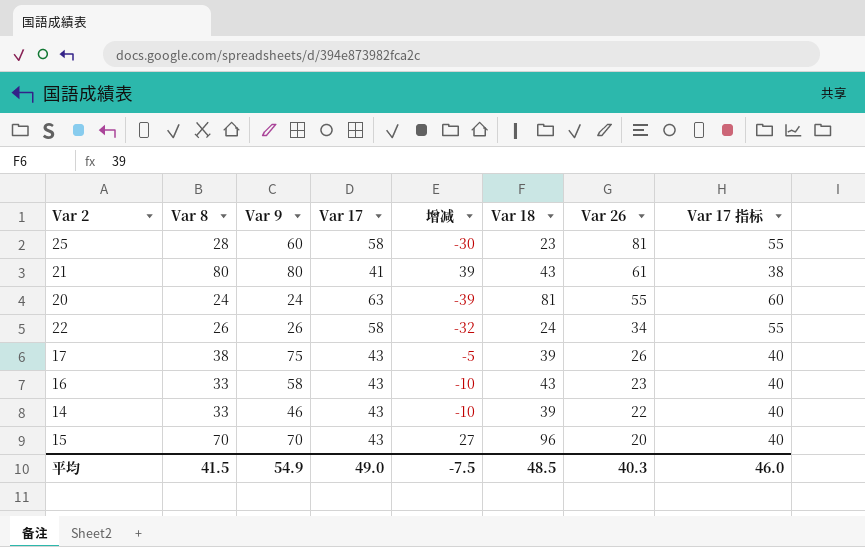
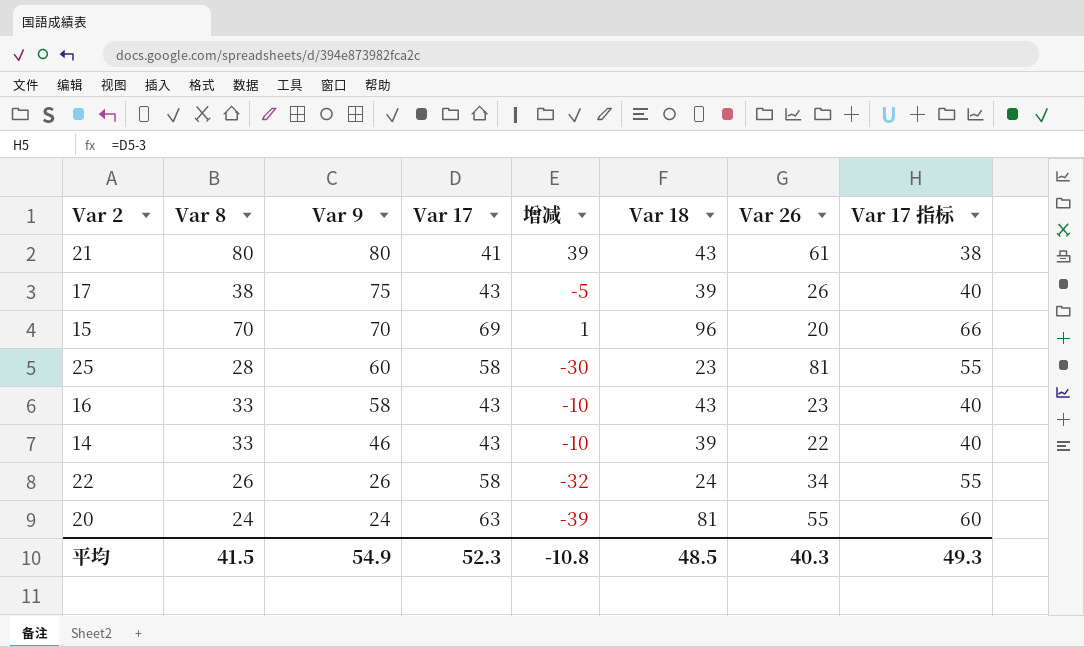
row order: Var 26 descending -> Var 9 descending
15 | Var 17: 43 -> 69
15 | 增减: 27 -> 1
15 | Var 17 指标: 40 -> 66
平均 | Var 17: 49.0 -> 52.3
平均 | 增减: -7.5 -> -10.8
平均 | Var 17 指标: 46.0 -> 49.3

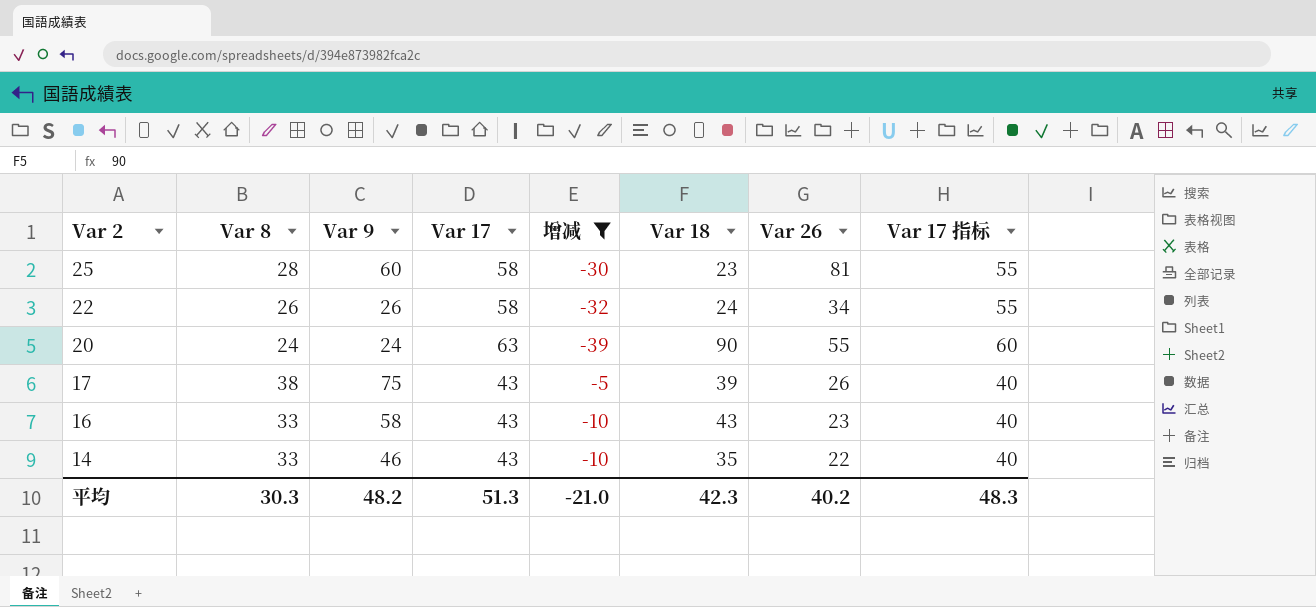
filter: none -> 增减 <= -5
row order: Var 9 descending -> Var 2 descending
20 | Var 18: 81 -> 90
14 | Var 18: 39 -> 35
平均 | Var 8: 41.5 -> 30.3
平均 | Var 9: 54.9 -> 48.2
平均 | Var 17: 52.3 -> 51.3
平均 | 增减: -10.8 -> -21.0
平均 | Var 18: 48.5 -> 42.3
平均 | Var 26: 40.3 -> 40.2
平均 | Var 17 指标: 49.3 -> 48.3

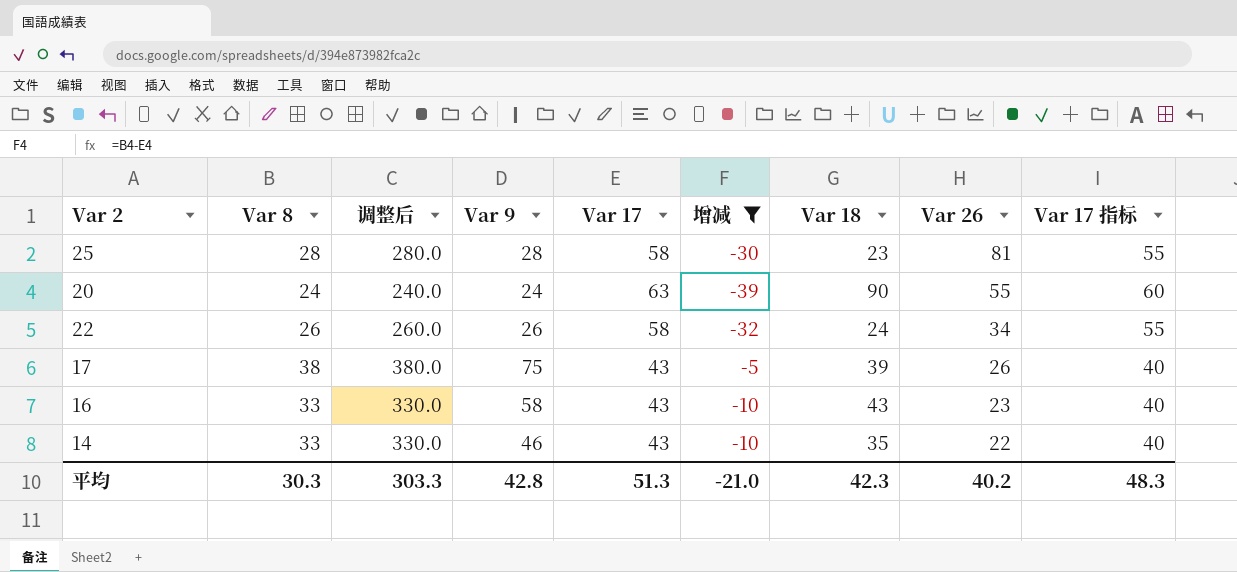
row order: Var 2 descending -> Var 26 descending
column 调整后 | formula: none -> [Var 8] * 10
25 | Var 9: 60 -> 28
平均 | Var 9: 48.2 -> 42.8

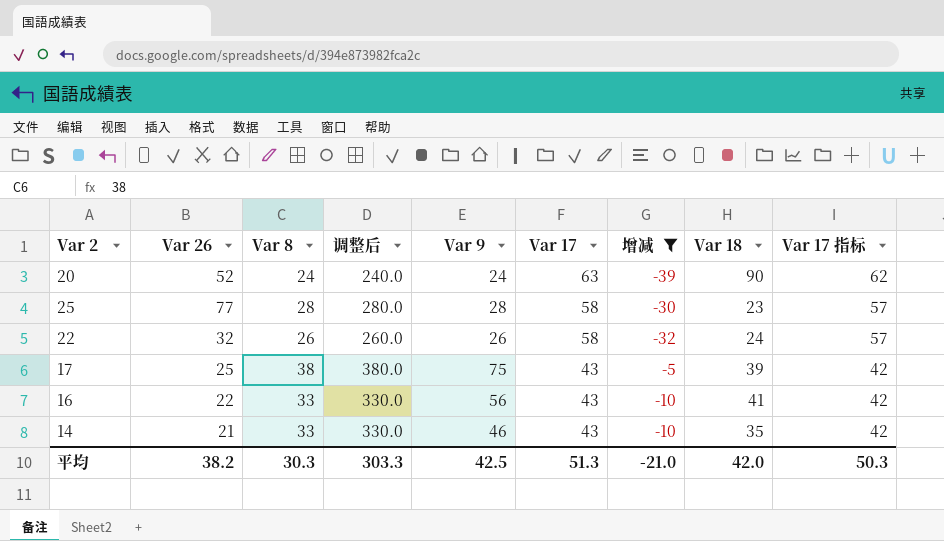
row order: Var 26 descending -> Var 17 descending
column Var 26 | position: 8 -> 2
column Var 17 指标 | formula: [Var 17] - 3 -> [Var 17] - 1
20 | Var 26: 55 -> 52
25 | Var 26: 81 -> 77
22 | Var 26: 34 -> 32
17 | Var 26: 26 -> 25
16 | Var 26: 23 -> 22
16 | Var 9: 58 -> 56
16 | Var 18: 43 -> 41
14 | Var 26: 22 -> 21
平均 | Var 26: 40.2 -> 38.2
平均 | Var 9: 42.8 -> 42.5
平均 | Var 18: 42.3 -> 42.0
平均 | Var 17 指标: 48.3 -> 50.3

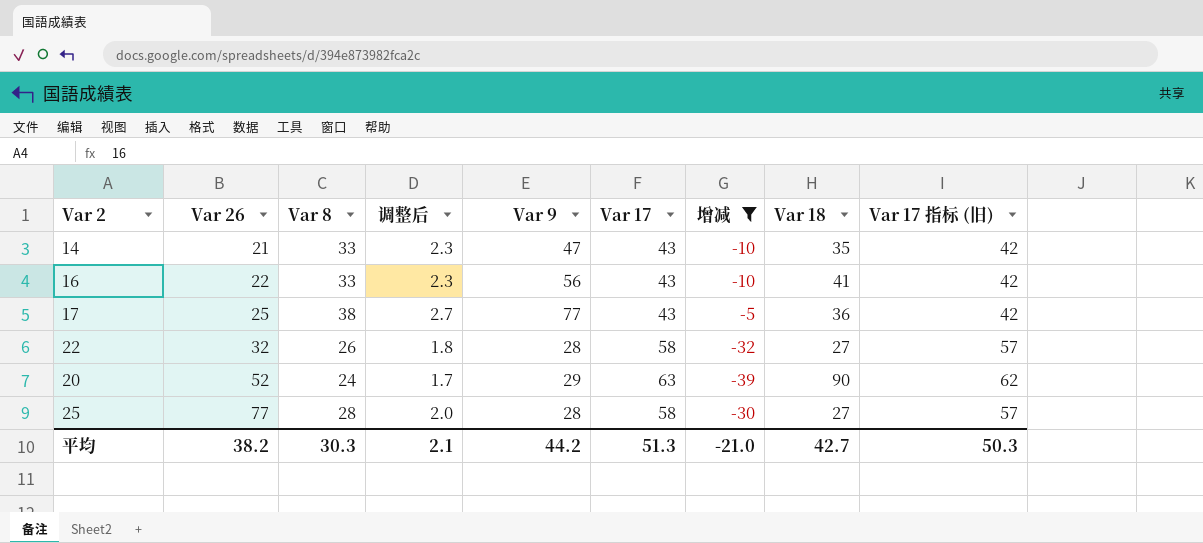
row order: Var 17 descending -> Var 26 ascending
column 调整后 | formula: [Var 8] * 10 -> [Var 8] * 0.07
column name: Var 17 指标 -> Var 17 指标 (旧)
14 | Var 9: 46 -> 47
17 | Var 9: 75 -> 77
17 | Var 18: 39 -> 36
22 | Var 9: 26 -> 28
22 | Var 18: 24 -> 27
20 | Var 9: 24 -> 29
25 | Var 18: 23 -> 27
平均 | 调整后: 303.3 -> 2.1
平均 | Var 9: 42.5 -> 44.2
平均 | Var 18: 42.0 -> 42.7

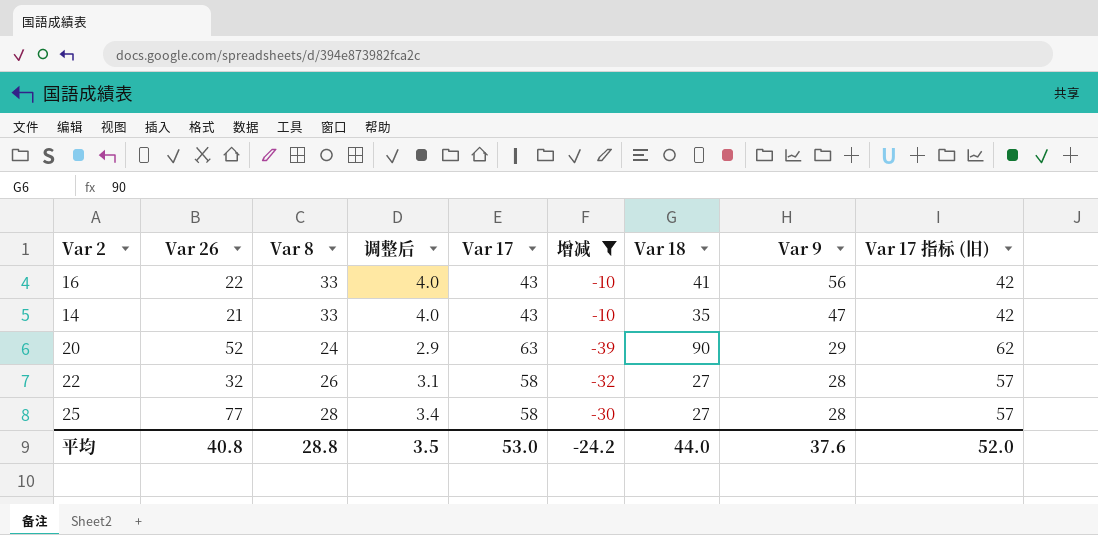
row order: Var 26 ascending -> Var 9 descending
column 调整后 | formula: [Var 8] * 0.07 -> [Var 8] * 0.12
column Var 9 | position: 5 -> 8
row 17: 25 | 38 | 2.7 | 77 | 43 | -5 | 36 | 42 -> none
平均 | Var 26: 38.2 -> 40.8
平均 | Var 8: 30.3 -> 28.8
平均 | 调整后: 2.1 -> 3.5
平均 | Var 17: 51.3 -> 53.0
平均 | 增减: -21.0 -> -24.2
平均 | Var 18: 42.7 -> 44.0
平均 | Var 9: 44.2 -> 37.6
平均 | Var 17 指标 (旧): 50.3 -> 52.0

